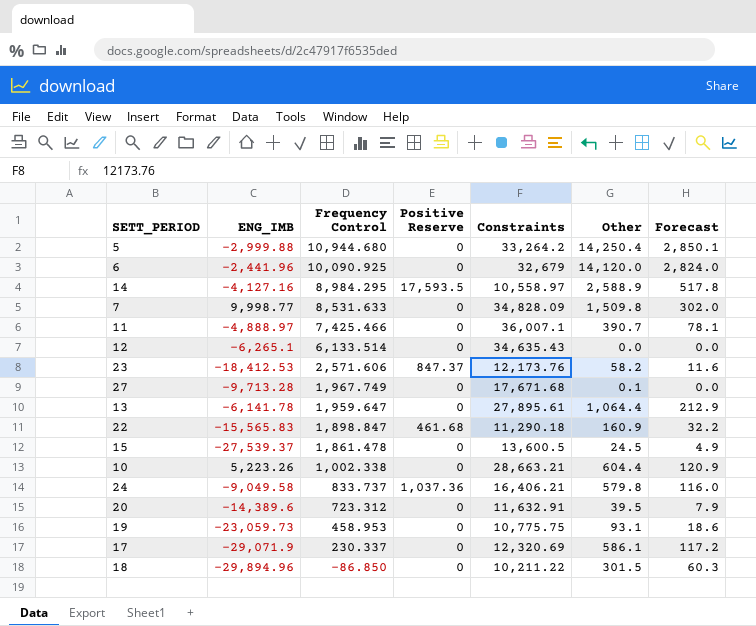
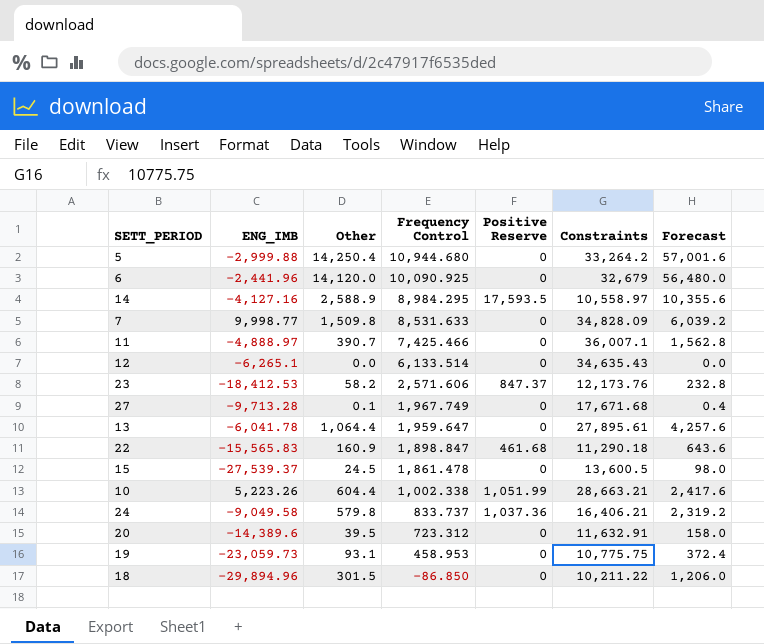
column Other | position: 6 -> 3
column Forecast | formula: [Other] * 0.2 -> [Other] * 4
row 17: -29,071.9 | 230.337 | 0 | 12,320.69 | 586.1 | 117.2 -> none
13 | ENG_IMB: -6,141.78 -> -6,041.78
10 | Positive Reserve: 0 -> 1,051.99

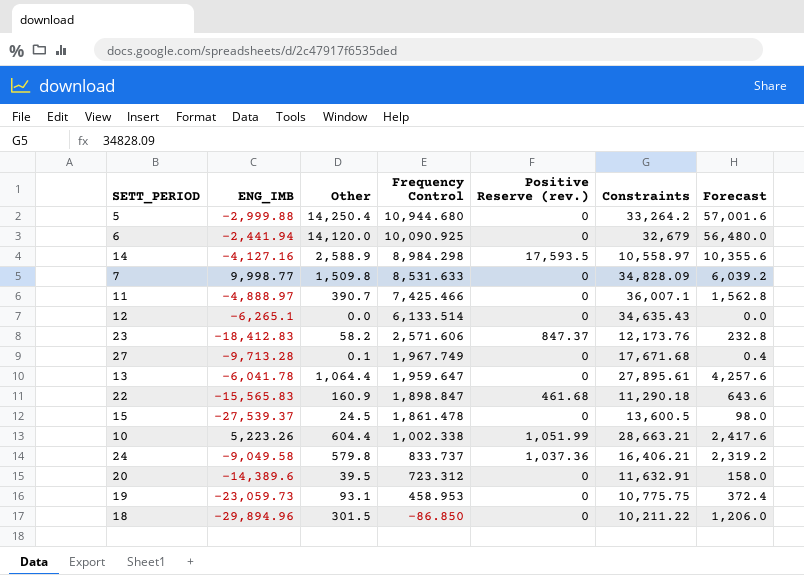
column name: Positive Reserve -> Positive Reserve (rev.)
6 | ENG_IMB: -2,441.96 -> -2,441.94
14 | Frequency Control: 8,984.295 -> 8,984.298
23 | ENG_IMB: -18,412.53 -> -18,412.83

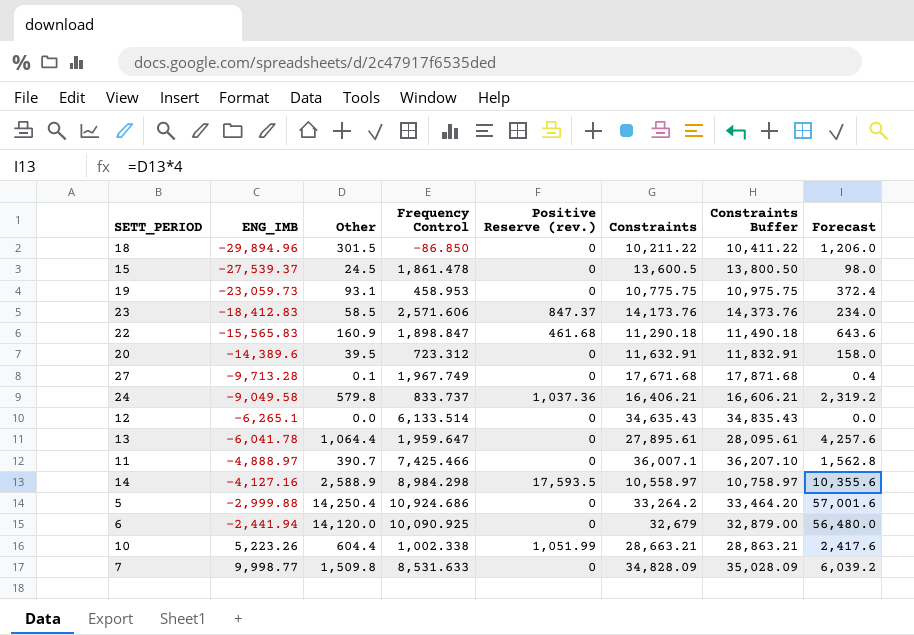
row order: Frequency Control descending -> ENG_IMB ascending
column Constraints Buffer | formula: none -> [Constraints] + 200
23 | Other: 58.2 -> 58.5
23 | Constraints: 12,173.76 -> 14,173.76
23 | Forecast: 232.8 -> 234.0
5 | Frequency Control: 10,944.680 -> 10,924.686

